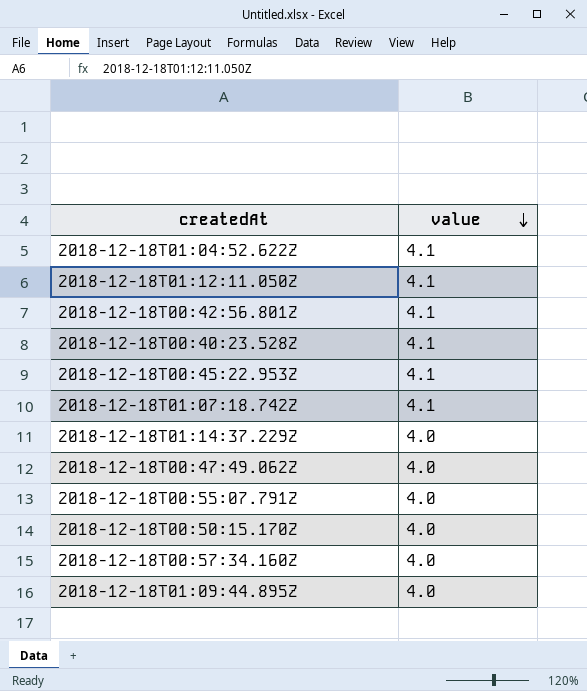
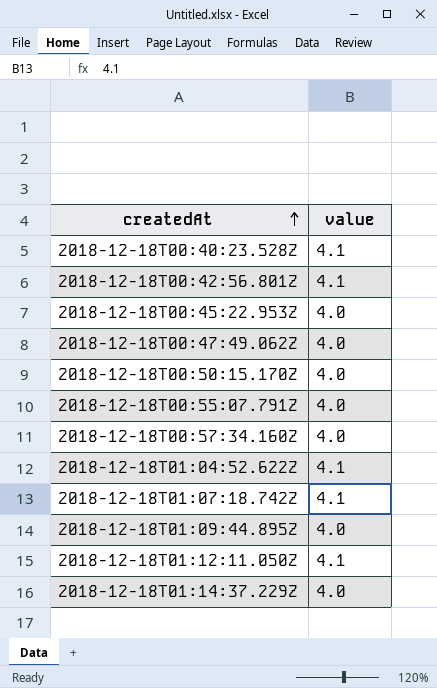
row order: value descending -> createdAt ascending
2018-12-18T00:45:22.953Z | value: 4.1 -> 4.0

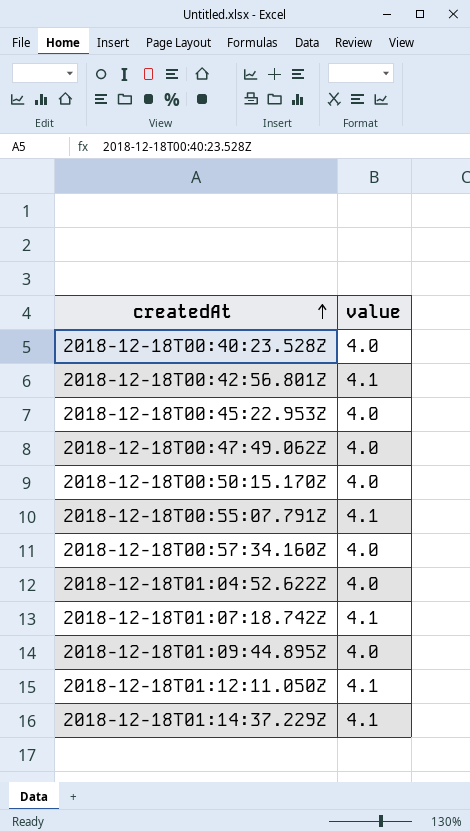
2018-12-18T00:40:23.528Z | value: 4.1 -> 4.0
2018-12-18T00:55:07.791Z | value: 4.0 -> 4.1
2018-12-18T01:04:52.622Z | value: 4.1 -> 4.0
2018-12-18T01:14:37.229Z | value: 4.0 -> 4.1

